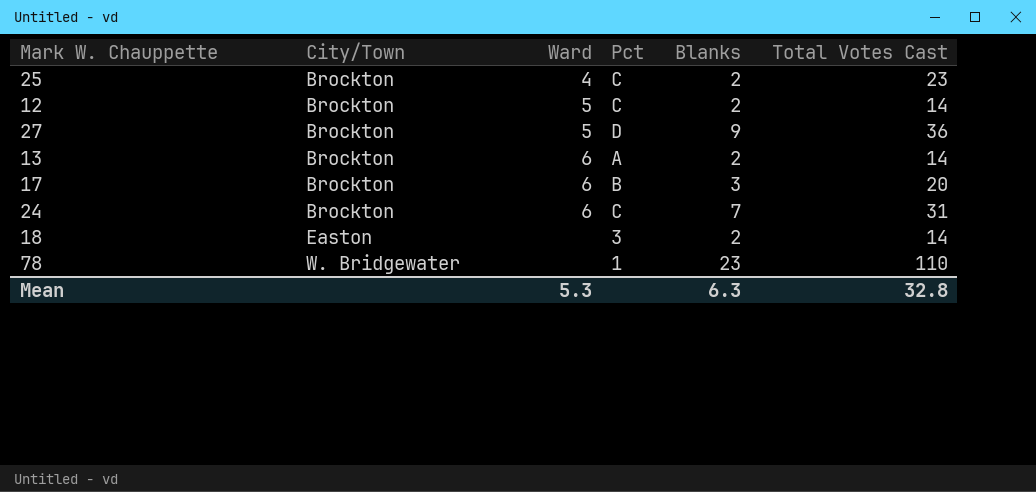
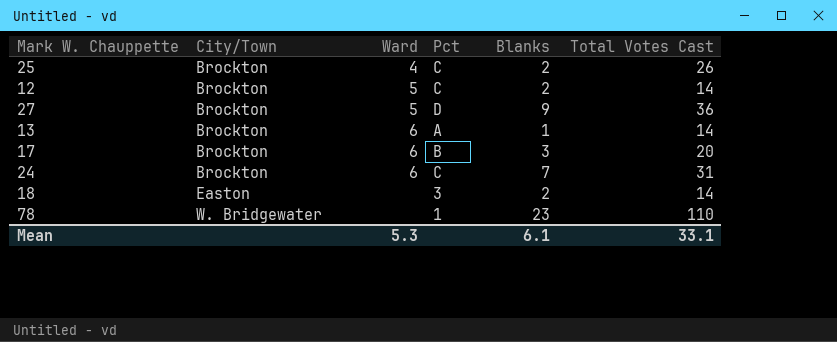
25 | Total Votes Cast: 23 -> 26
13 | Blanks: 2 -> 1
Mean | Blanks: 6.3 -> 6.1
Mean | Total Votes Cast: 32.8 -> 33.1

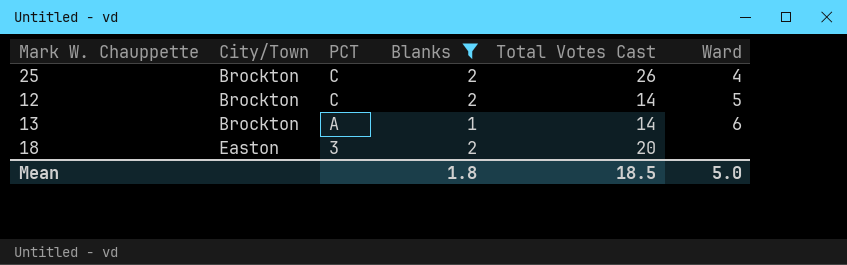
filter: none -> Blanks <= 2
column name: Pct -> PCT
column Ward | position: 3 -> 6
18 | Total Votes Cast: 14 -> 20
Mean | Blanks: 6.1 -> 1.8
Mean | Total Votes Cast: 33.1 -> 18.5
Mean | Ward: 5.3 -> 5.0

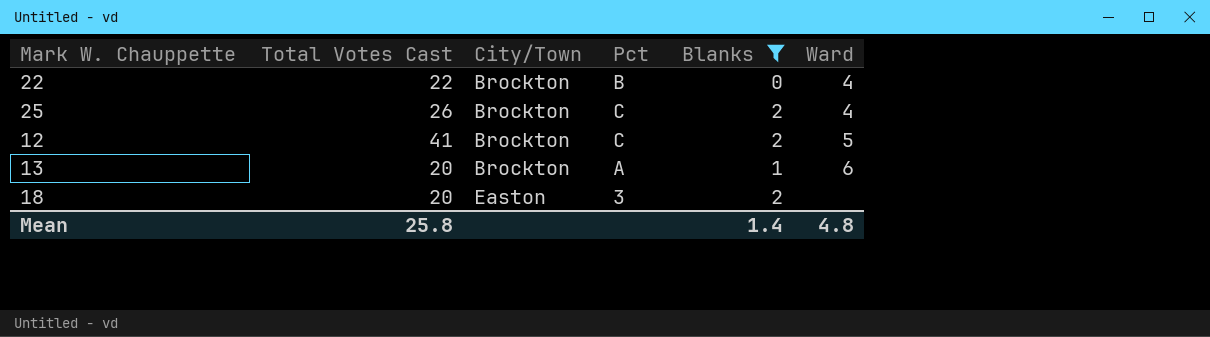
column Total Votes Cast | position: 5 -> 2
column name: PCT -> Pct
row 22: none -> 22 | Brockton | B | 0 | 4
12 | Total Votes Cast: 14 -> 41
13 | Total Votes Cast: 14 -> 20
Mean | Total Votes Cast: 18.5 -> 25.8
Mean | Blanks: 1.8 -> 1.4
Mean | Ward: 5.0 -> 4.8

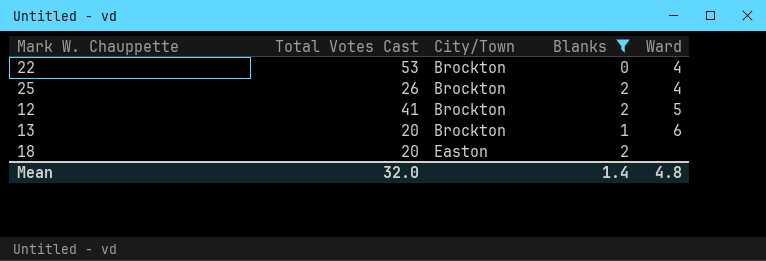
column Pct | position: 4 -> none
22 | Total Votes Cast: 22 -> 53
Mean | Total Votes Cast: 25.8 -> 32.0

